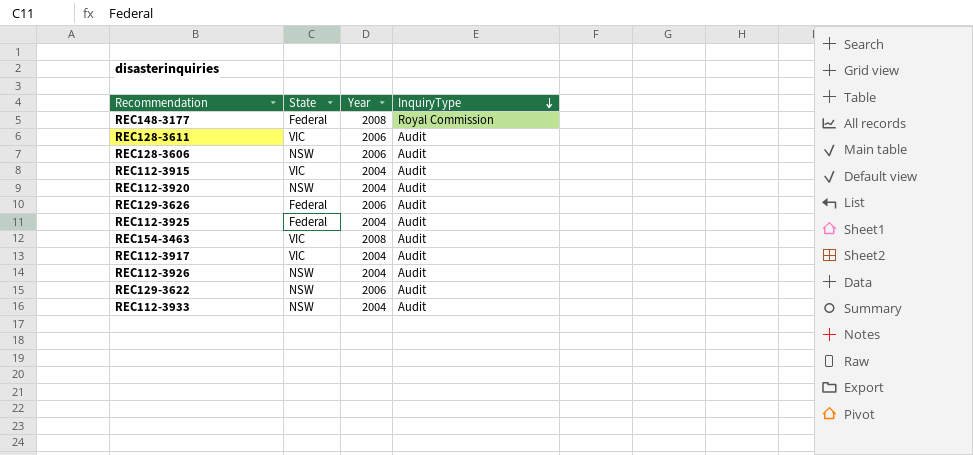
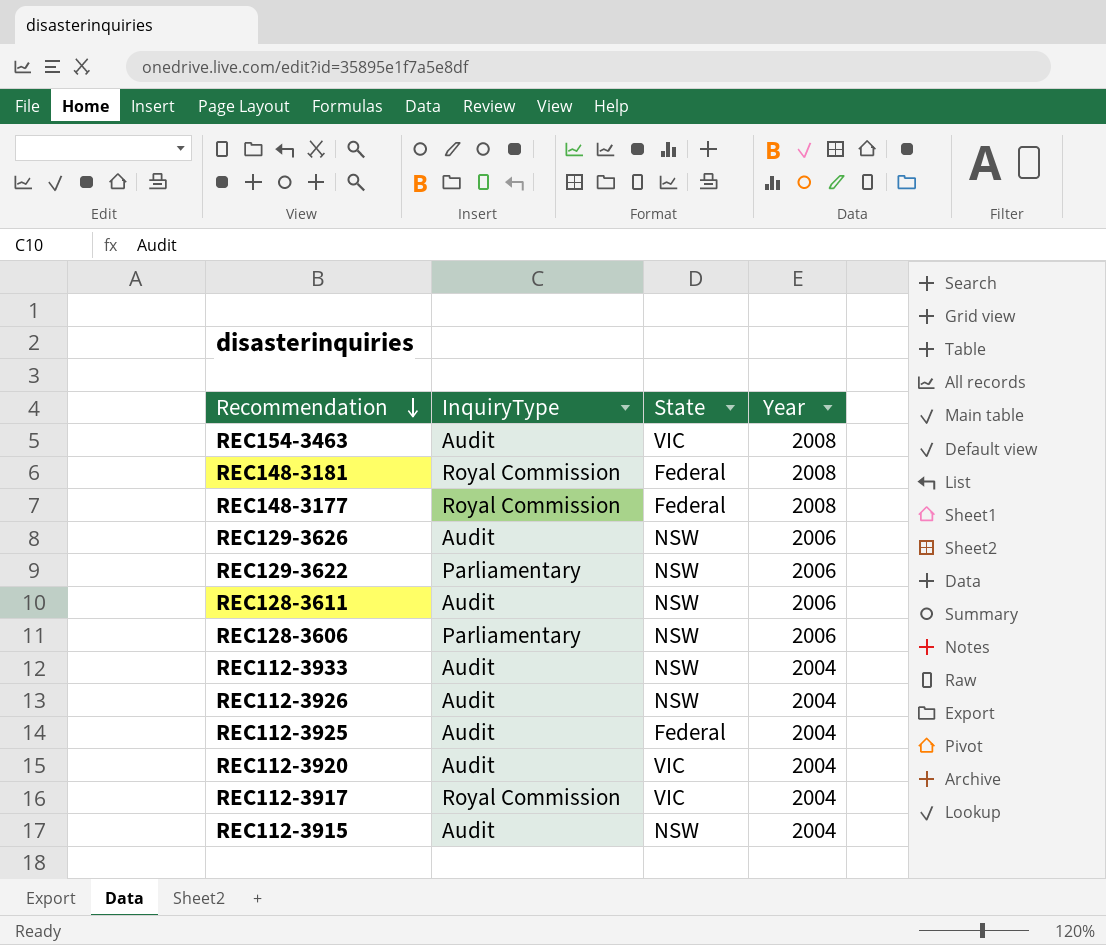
row order: InquiryType descending -> Recommendation descending
column InquiryType | position: 4 -> 2
row REC148-3181: none -> Royal Commission | Federal | 2008
REC129-3626 | State: Federal -> NSW
REC129-3622 | InquiryType: Audit -> Parliamentary
REC128-3611 | State: VIC -> NSW
REC128-3606 | InquiryType: Audit -> Parliamentary
REC112-3920 | State: NSW -> VIC
REC112-3917 | InquiryType: Audit -> Royal Commission
REC112-3915 | State: VIC -> NSW

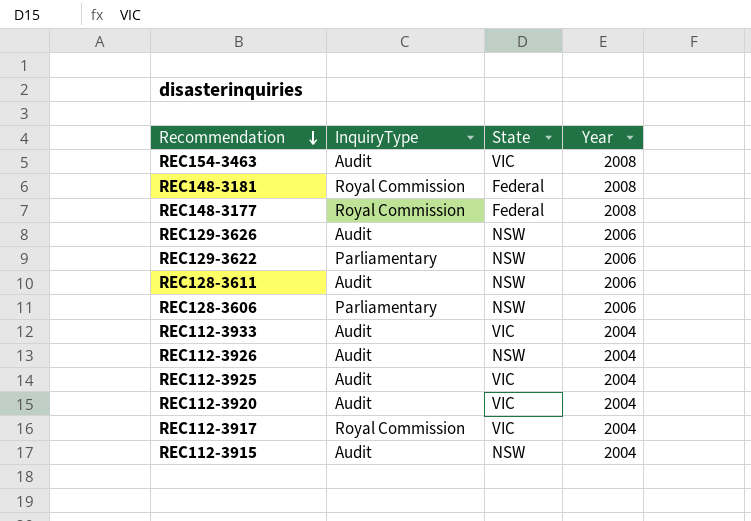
REC112-3933 | State: NSW -> VIC
REC112-3925 | State: Federal -> VIC

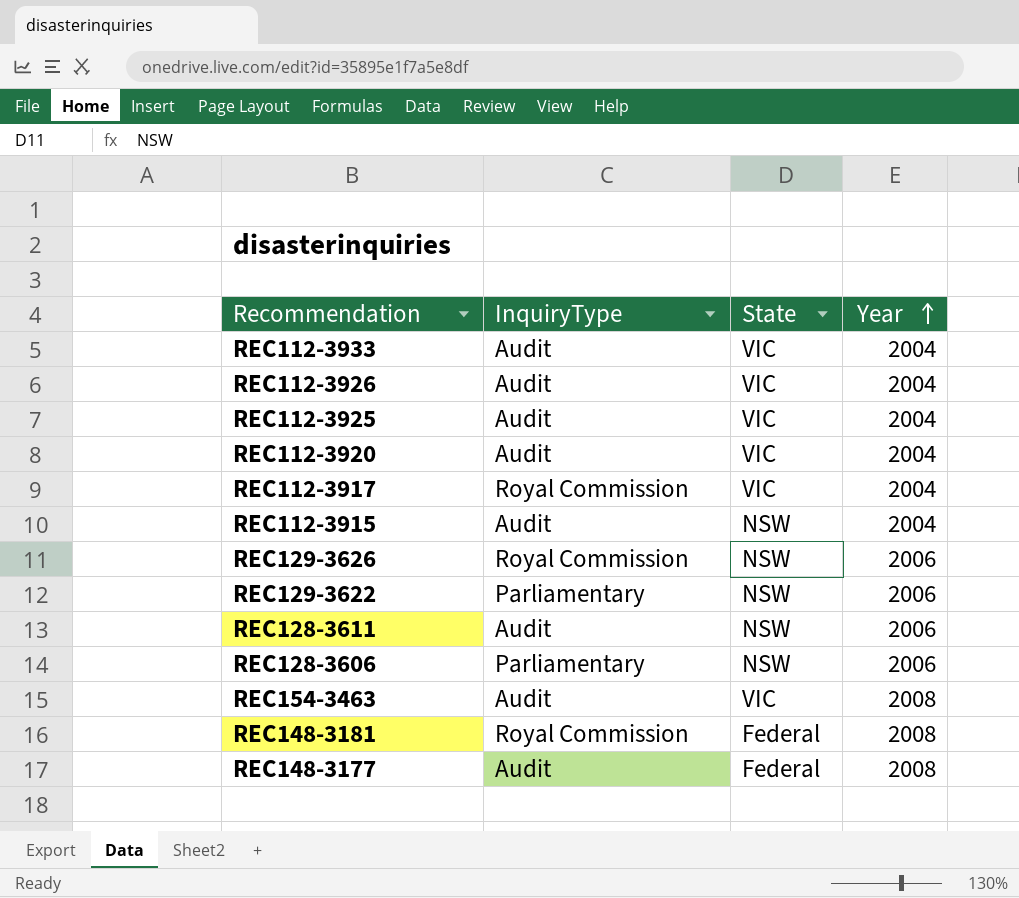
row order: Recommendation descending -> Year ascending
REC112-3926 | State: NSW -> VIC
REC129-3626 | InquiryType: Audit -> Royal Commission
REC148-3177 | InquiryType: Royal Commission -> Audit

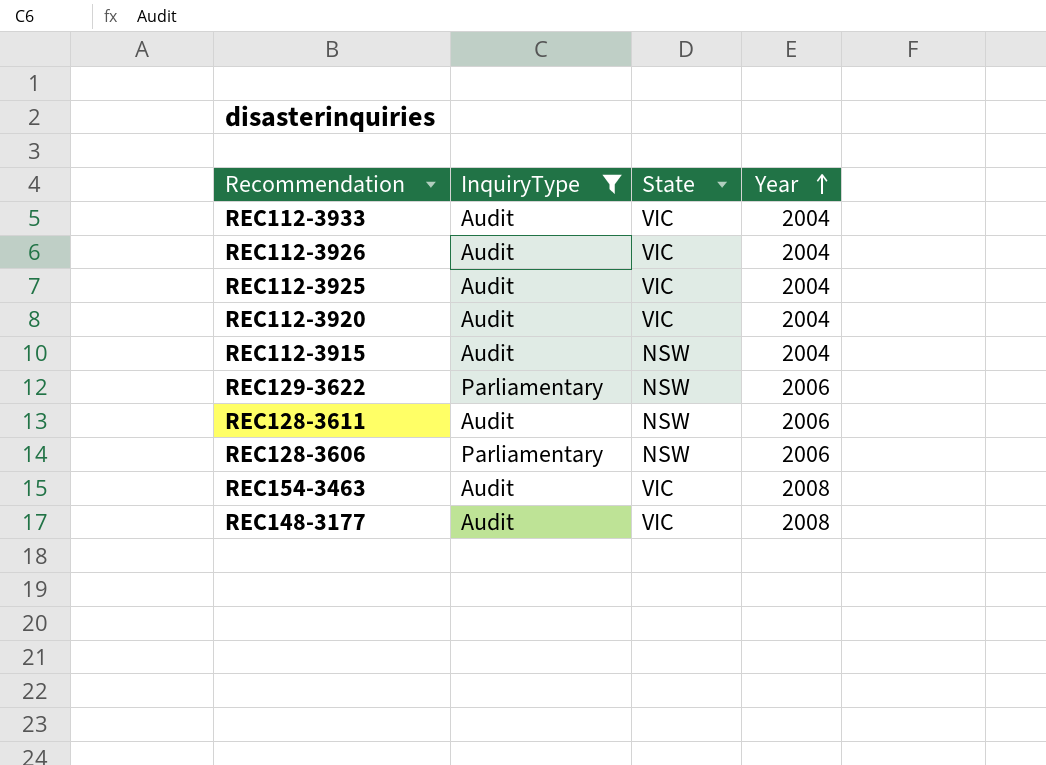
filter: none -> InquiryType != Royal Commission
REC148-3177 | State: Federal -> VIC

